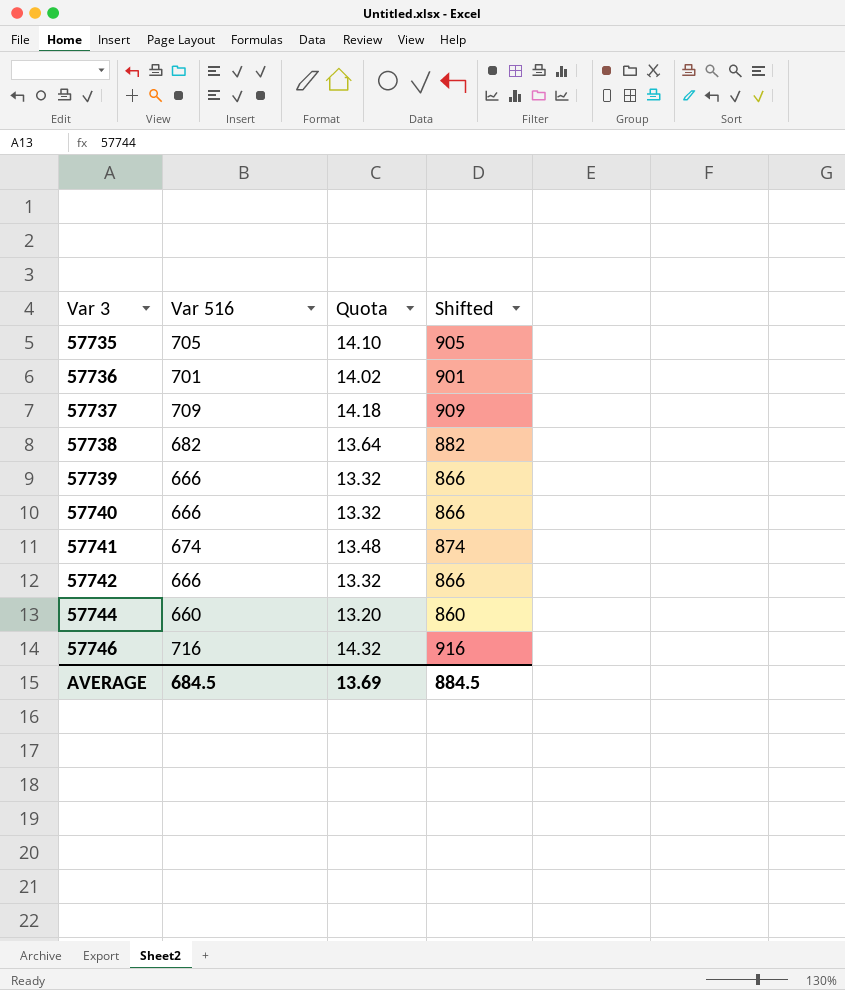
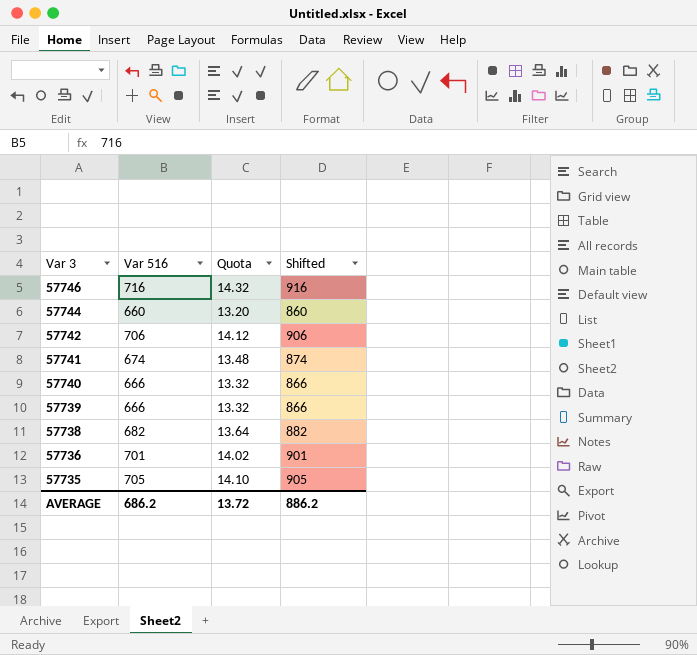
row order: Var 3 ascending -> Var 3 descending
row 57737: 709 | 14.18 | 909 -> none
57742 | Var 516: 666 -> 706
57742 | Quota: 13.32 -> 14.12
57742 | Shifted: 866 -> 906
AVERAGE | Var 516: 684.5 -> 686.2
AVERAGE | Quota: 13.69 -> 13.72
AVERAGE | Shifted: 884.5 -> 886.2

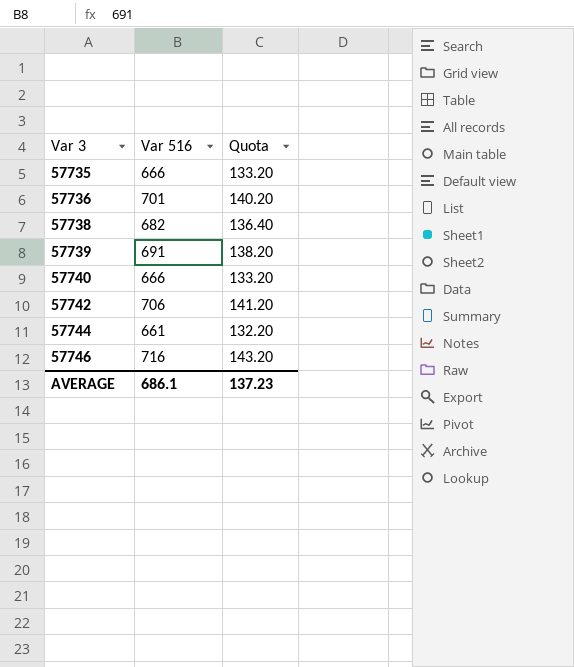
row order: Var 3 descending -> Var 3 ascending
column Shifted | formula: [Var 516] + 200 -> none
column Quota | formula: [Var 516] * 0.02 -> [Var 516] * 0.2
row 57741: 674 | 13.48 | 874 -> none
57735 | Var 516: 705 -> 666
57739 | Var 516: 666 -> 691
57744 | Var 516: 660 -> 661
AVERAGE | Var 516: 686.2 -> 686.1
AVERAGE | Quota: 13.72 -> 137.23

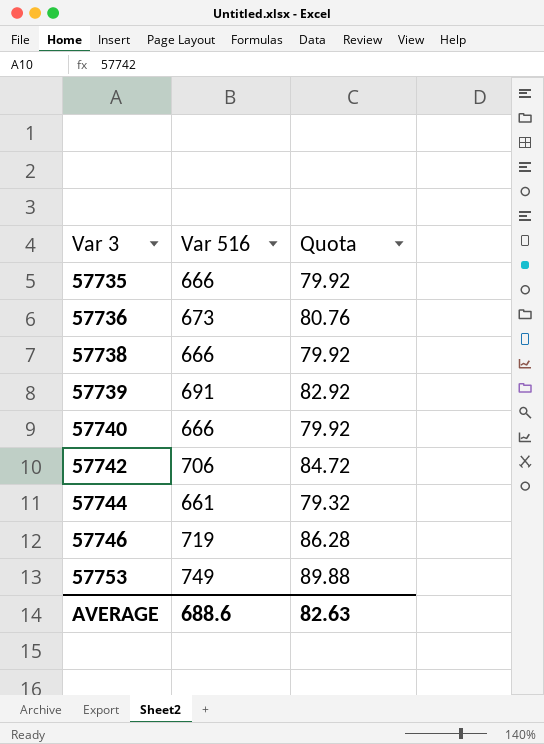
column Quota | formula: [Var 516] * 0.2 -> [Var 516] * 0.12
57736 | Var 516: 701 -> 673
57738 | Var 516: 682 -> 666
57746 | Var 516: 716 -> 719
row 57753: none -> 749 | 89.88
AVERAGE | Var 516: 686.1 -> 688.6
AVERAGE | Quota: 137.23 -> 82.63

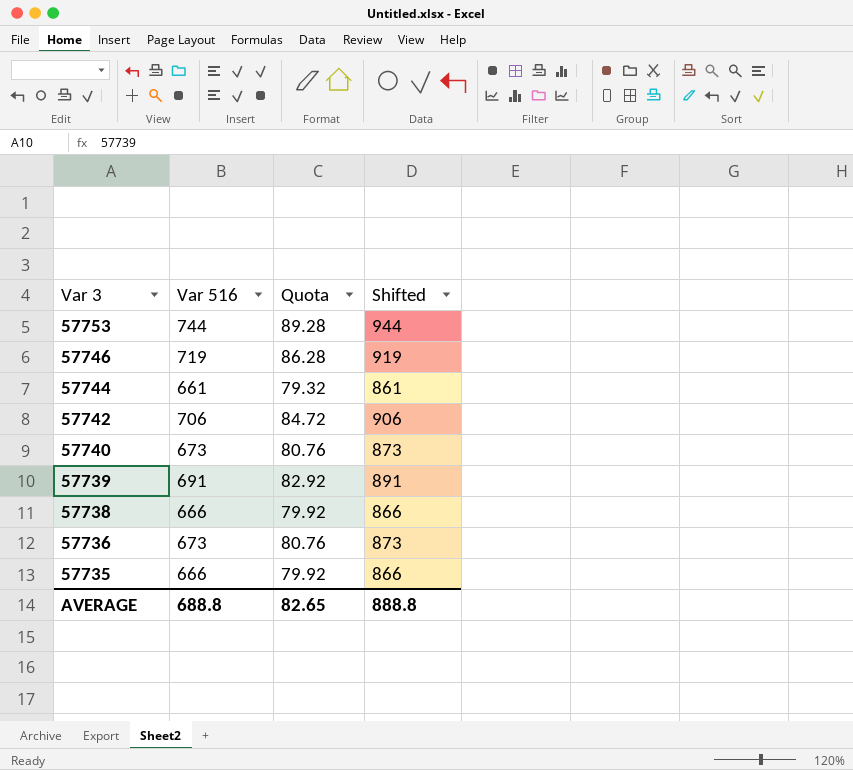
row order: Var 3 ascending -> Var 3 descending
column Shifted | formula: none -> [Var 516] + 200
57753 | Var 516: 749 -> 744
57753 | Quota: 89.88 -> 89.28
57740 | Var 516: 666 -> 673
57740 | Quota: 79.92 -> 80.76
AVERAGE | Var 516: 688.6 -> 688.8
AVERAGE | Quota: 82.63 -> 82.65

